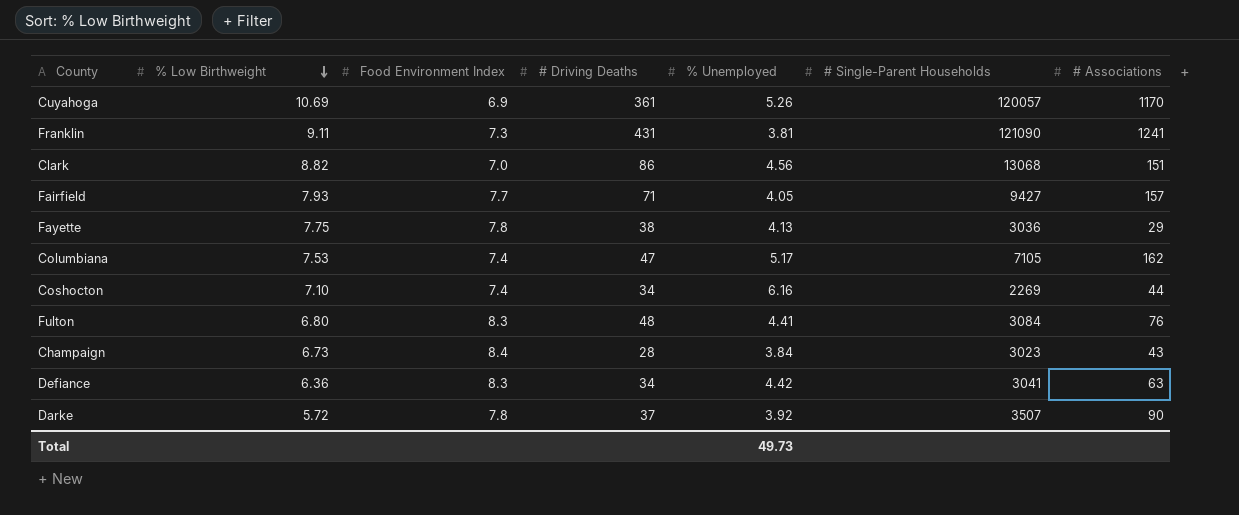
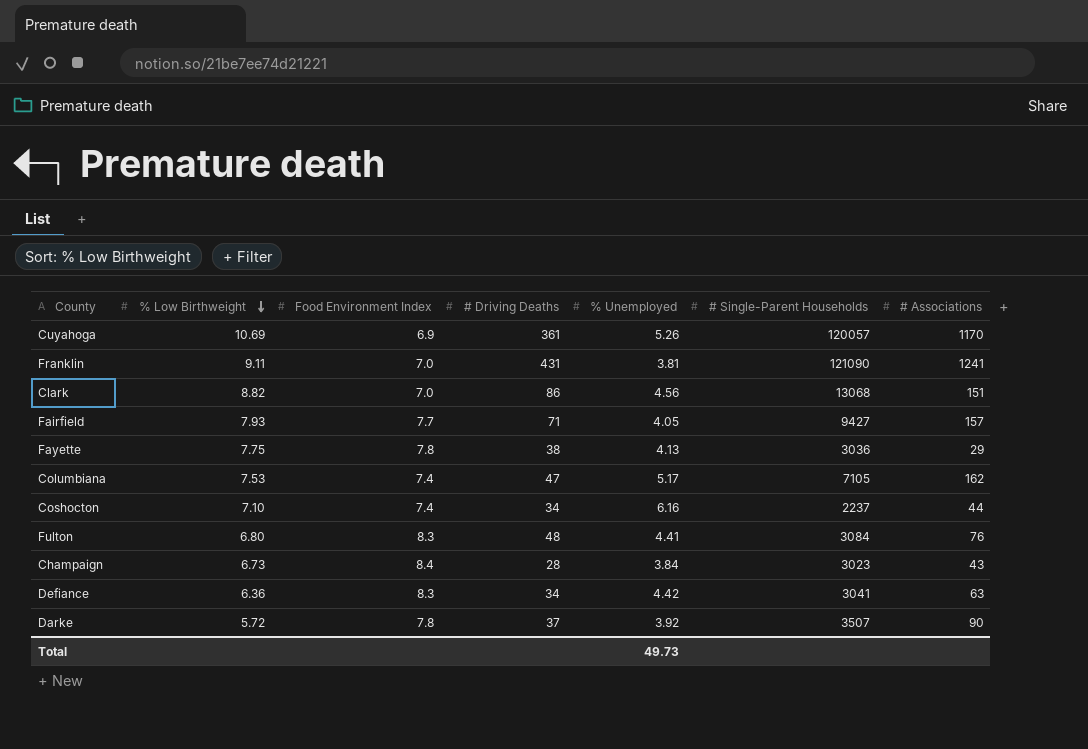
Franklin | Food Environment Index: 7.3 -> 7.0
Coshocton | # Single-Parent Households: 2269 -> 2237

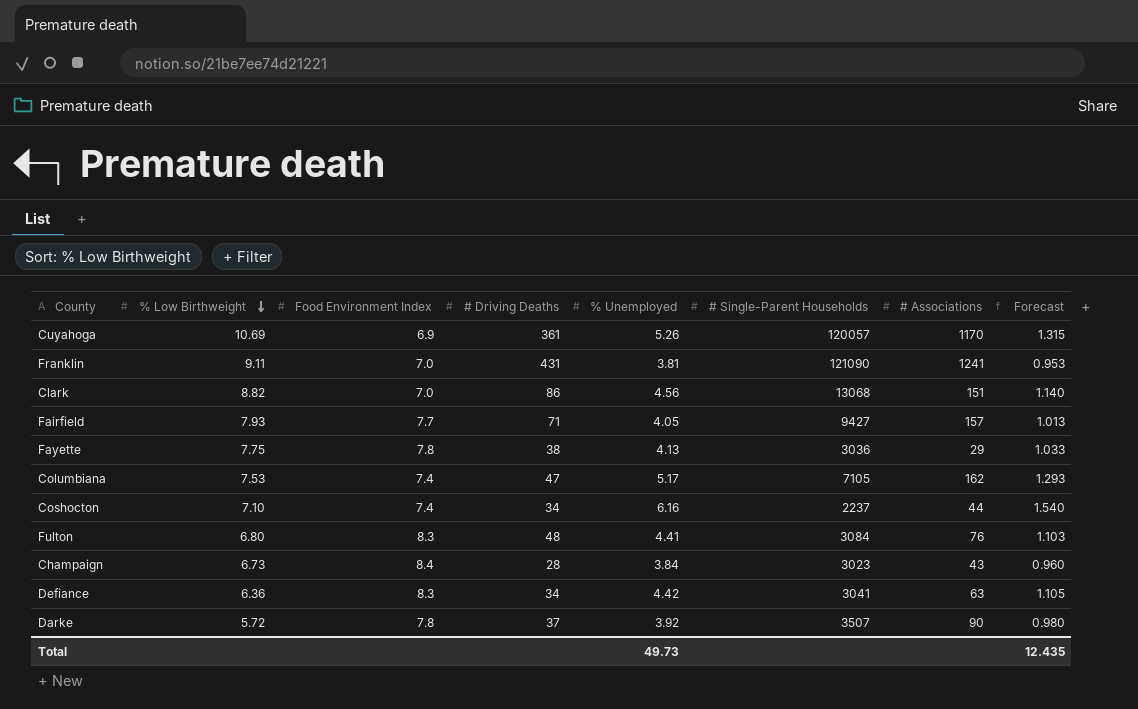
column Forecast | formula: none -> [% Unemployed] * 0.25

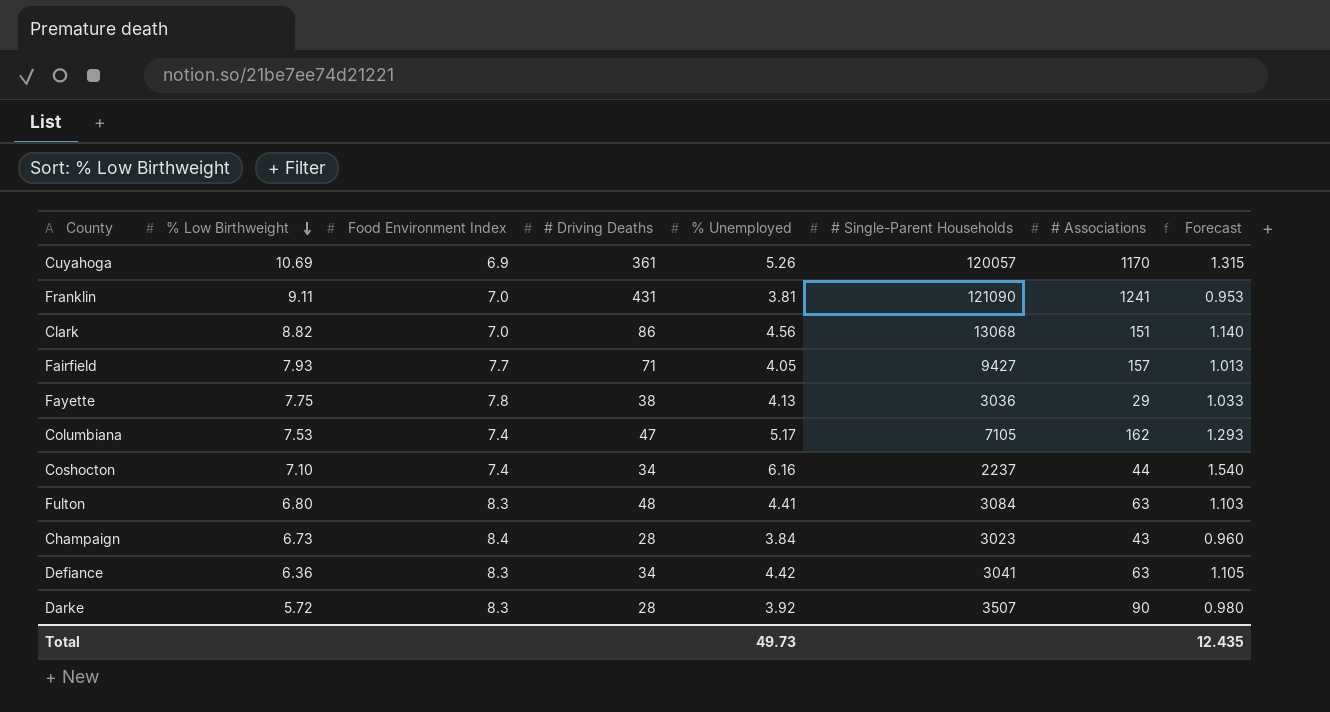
Fulton | # Associations: 76 -> 63
Darke | Food Environment Index: 7.8 -> 8.3
Darke | # Driving Deaths: 37 -> 28

